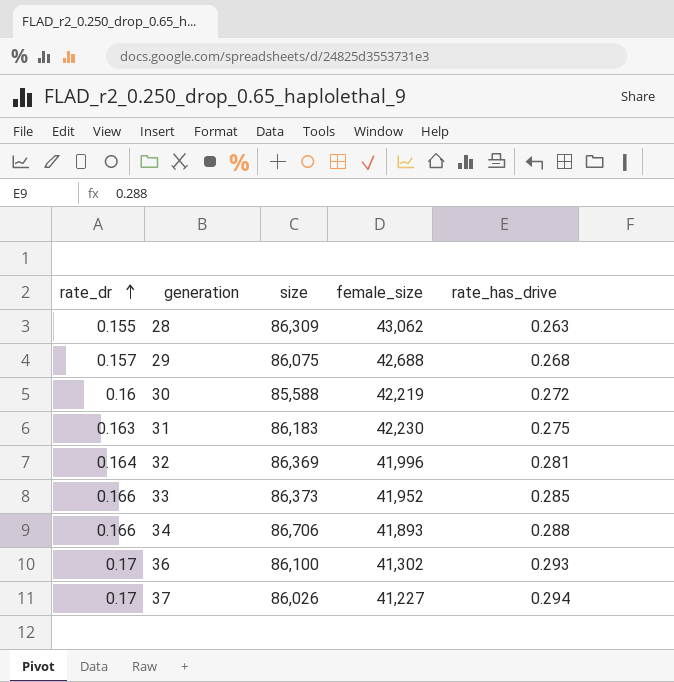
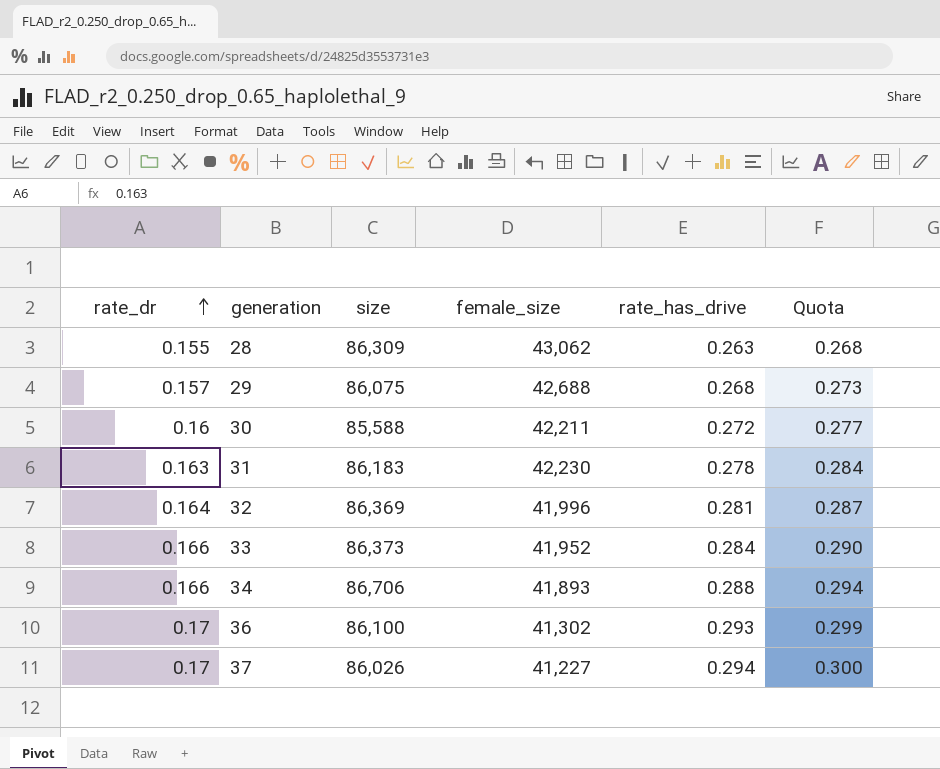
column Quota | formula: none -> [rate_has_drive] * 1.02
30 | female_size: 42,219 -> 42,211
31 | rate_has_drive: 0.275 -> 0.278
33 | rate_has_drive: 0.285 -> 0.284

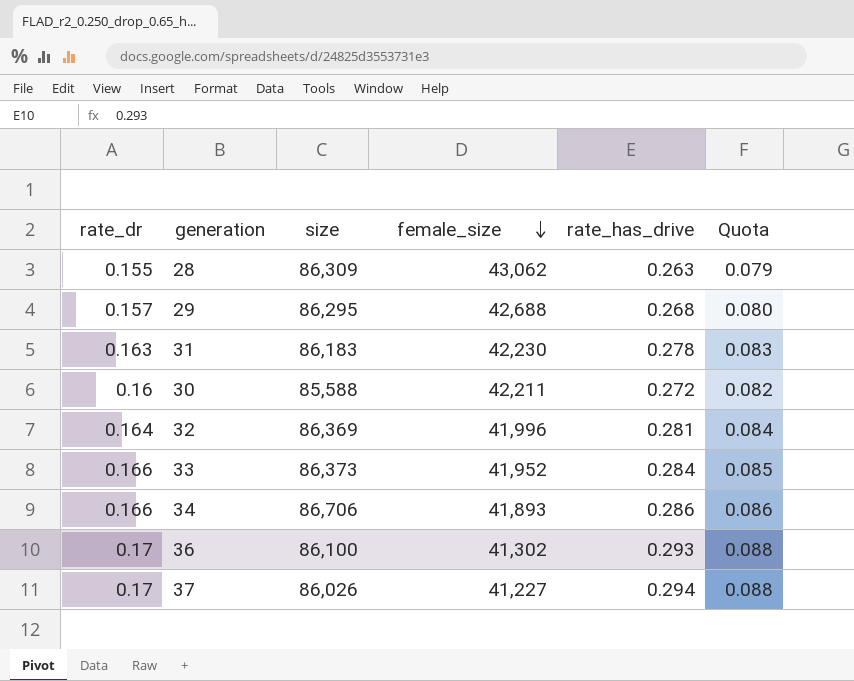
row order: rate_dr ascending -> female_size descending
column Quota | formula: [rate_has_drive] * 1.02 -> [rate_has_drive] * 0.3
29 | size: 86,075 -> 86,295
34 | rate_has_drive: 0.288 -> 0.286

